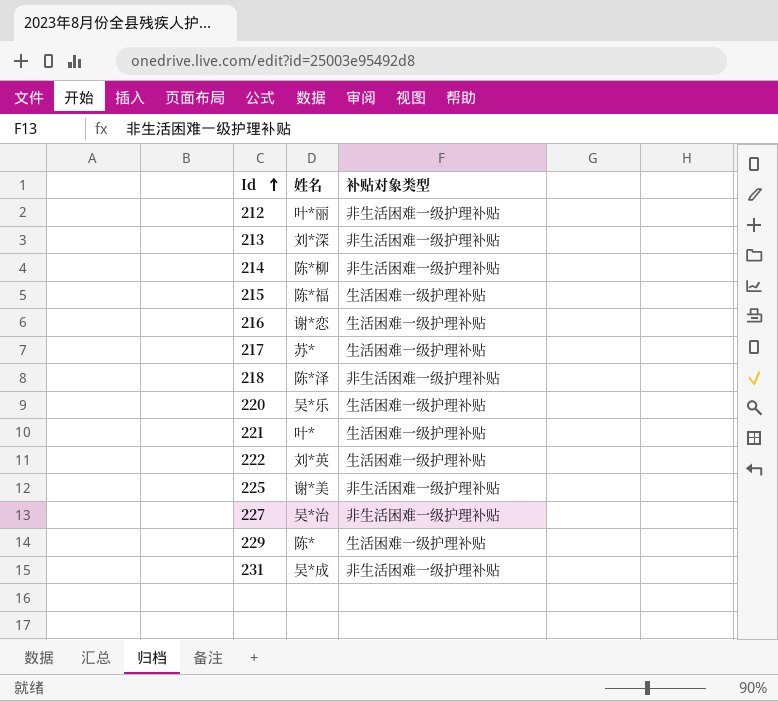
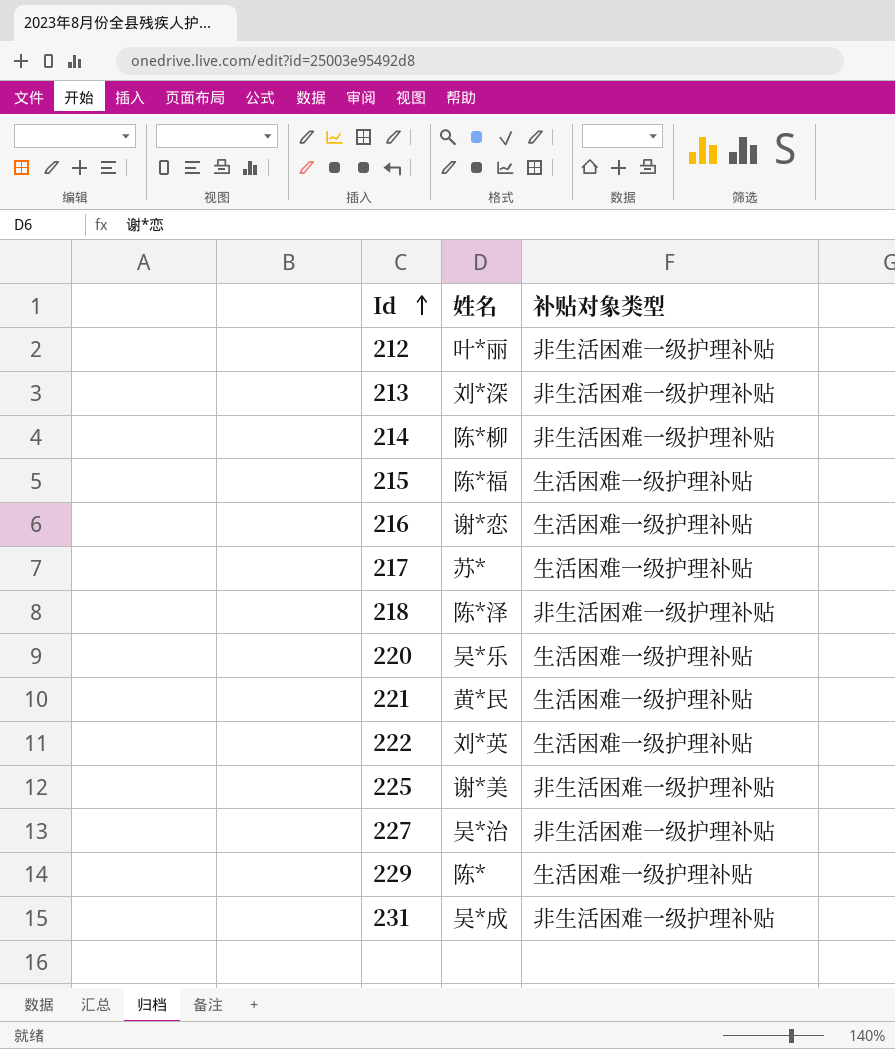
221 | 姓名: 叶* -> 黄*民

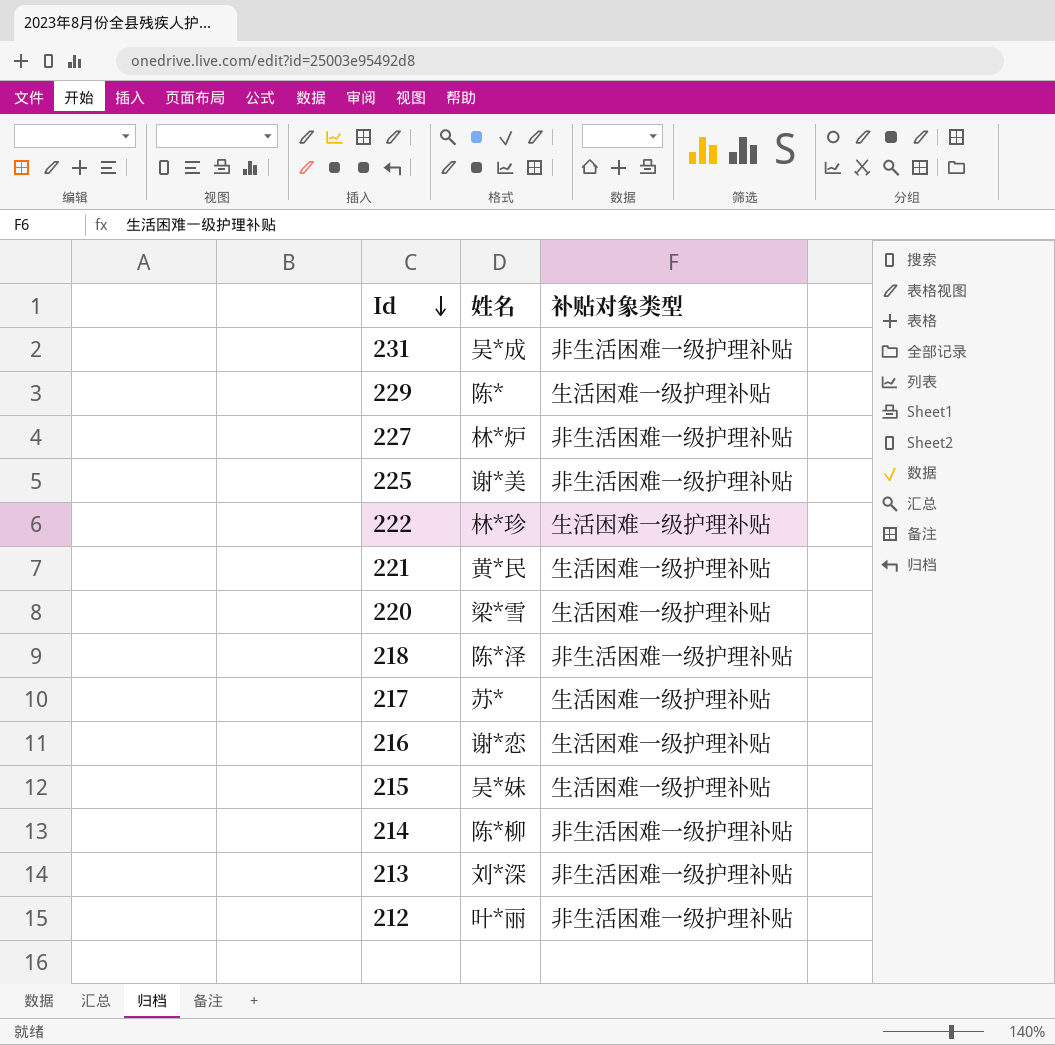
row order: Id ascending -> Id descending
227 | 姓名: 吴*治 -> 林*炉
222 | 姓名: 刘*英 -> 林*珍
220 | 姓名: 吴*乐 -> 梁*雪
215 | 姓名: 陈*福 -> 吴*妹

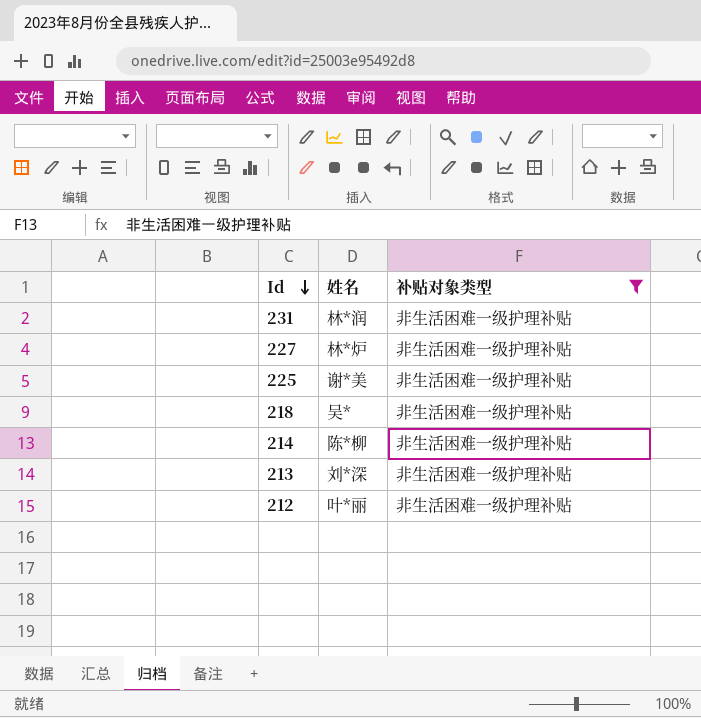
filter: none -> 补贴对象类型 = 非生活困难一级护理补贴
231 | 姓名: 吴*成 -> 林*润
218 | 姓名: 陈*泽 -> 吴*

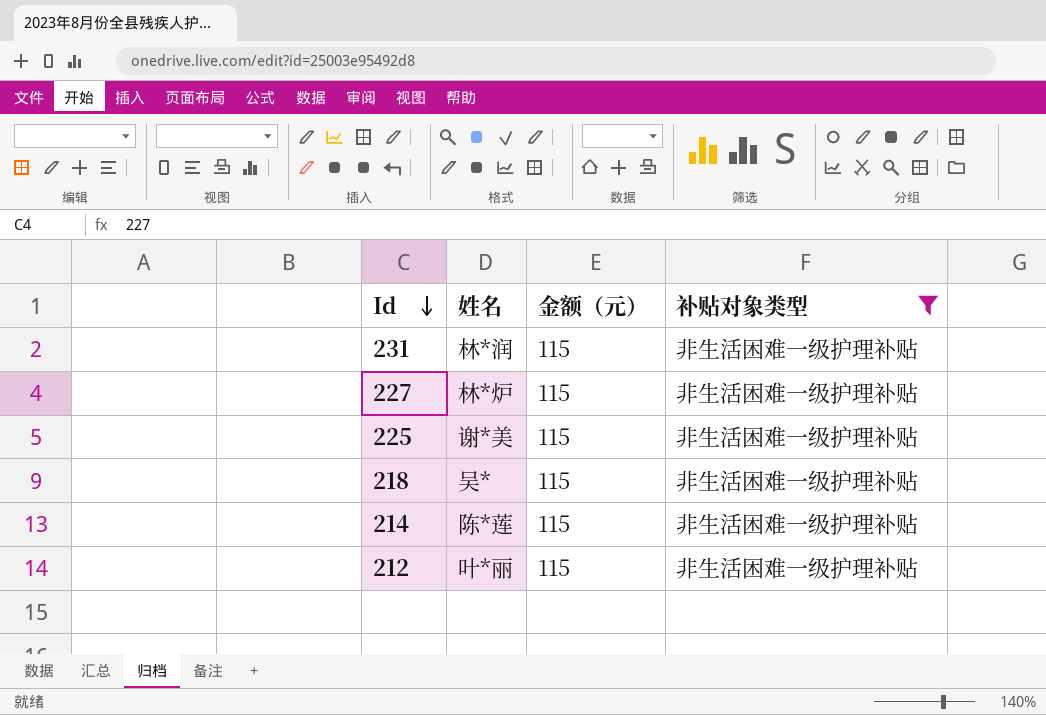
column 金额（元） | position: none -> 3
row 213: 刘*深 | 非生活困难一级护理补贴 -> none
214 | 姓名: 陈*柳 -> 陈*莲

